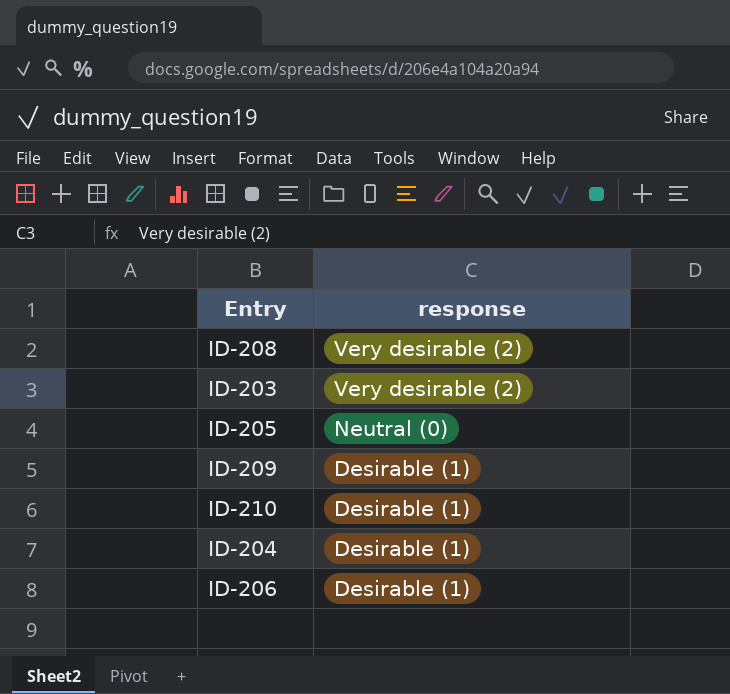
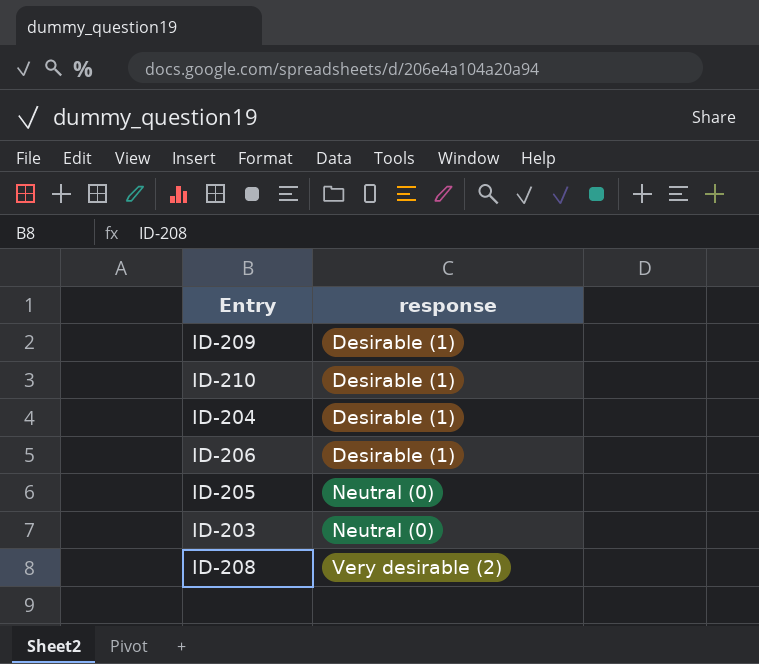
row order: response descending -> response ascending
ID-203 | response: Very desirable (2) -> Neutral (0)

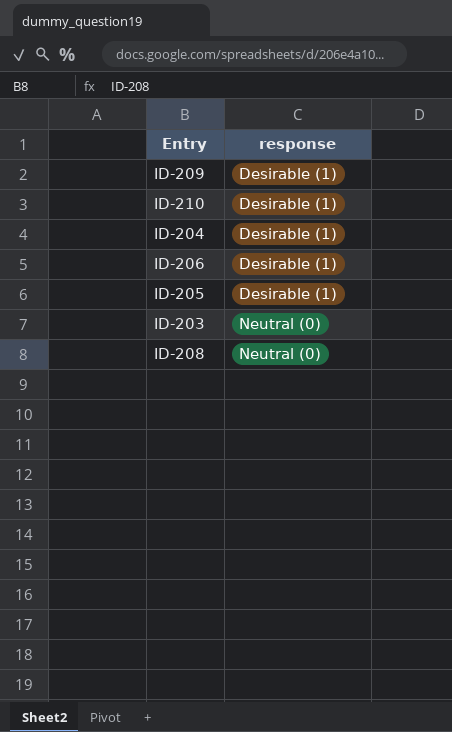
ID-205 | response: Neutral (0) -> Desirable (1)
ID-208 | response: Very desirable (2) -> Neutral (0)

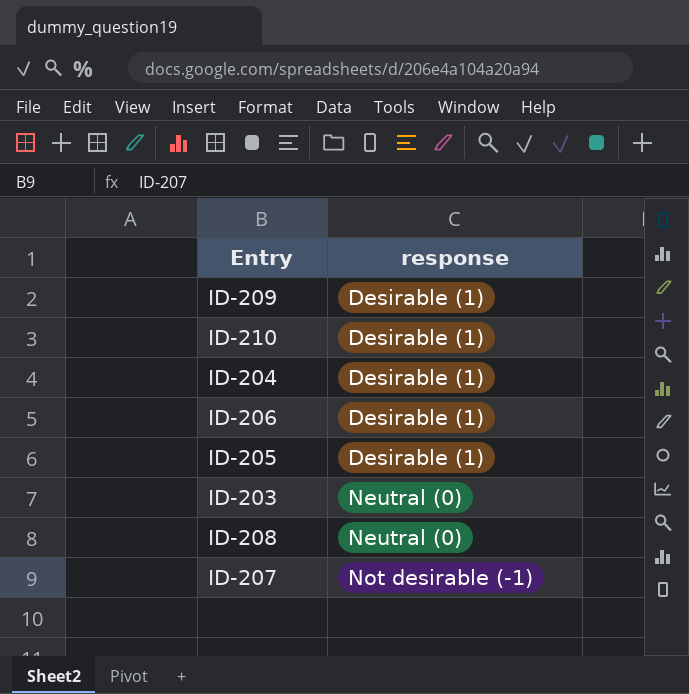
row ID-207: none -> Not desirable (-1)

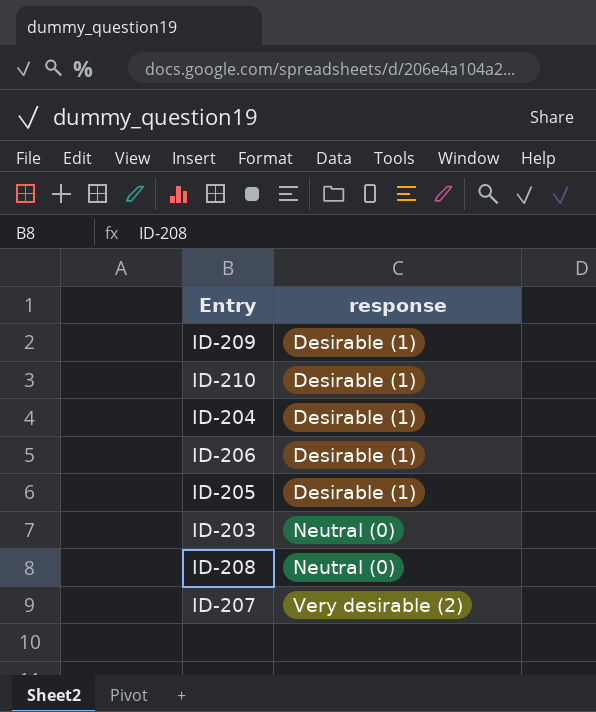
ID-207 | response: Not desirable (-1) -> Very desirable (2)

